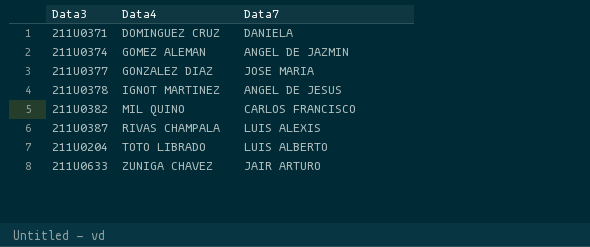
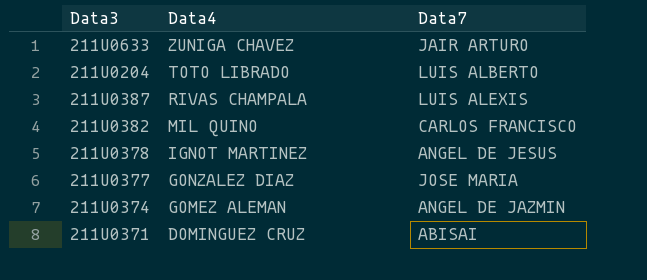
row order: Data4 ascending -> Data4 descending
211U0371 | Data7: DANIELA -> ABISAI

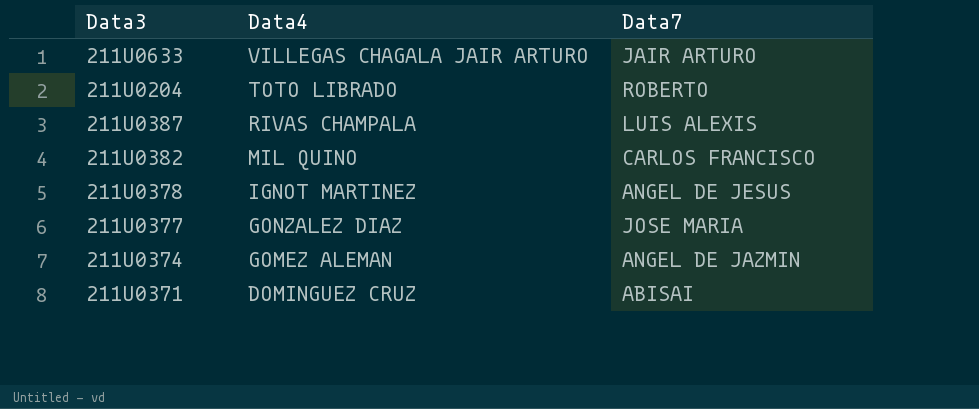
211U0633 | Data4: ZUNIGA CHAVEZ -> VILLEGAS CHAGALA JAIR ARTURO
211U0204 | Data7: LUIS ALBERTO -> ROBERTO

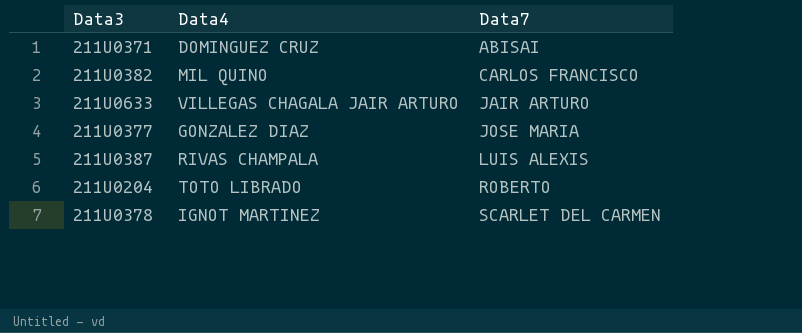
row order: Data4 descending -> Data7 ascending
row 211U0374: GOMEZ ALEMAN | ANGEL DE JAZMIN -> none
211U0378 | Data7: ANGEL DE JESUS -> SCARLET DEL CARMEN

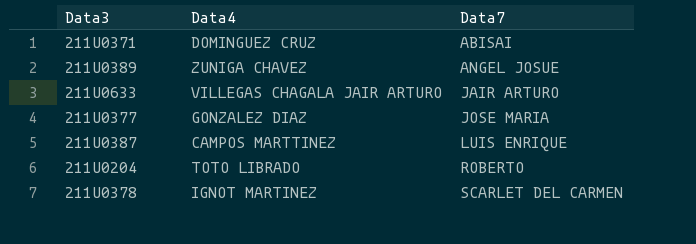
row 211U0382: MIL QUINO | CARLOS FRANCISCO -> none
row 211U0389: none -> ZUNIGA CHAVEZ | ANGEL JOSUE
211U0387 | Data4: RIVAS CHAMPALA -> CAMPOS MARTTINEZ
211U0387 | Data7: LUIS ALEXIS -> LUIS ENRIQUE

